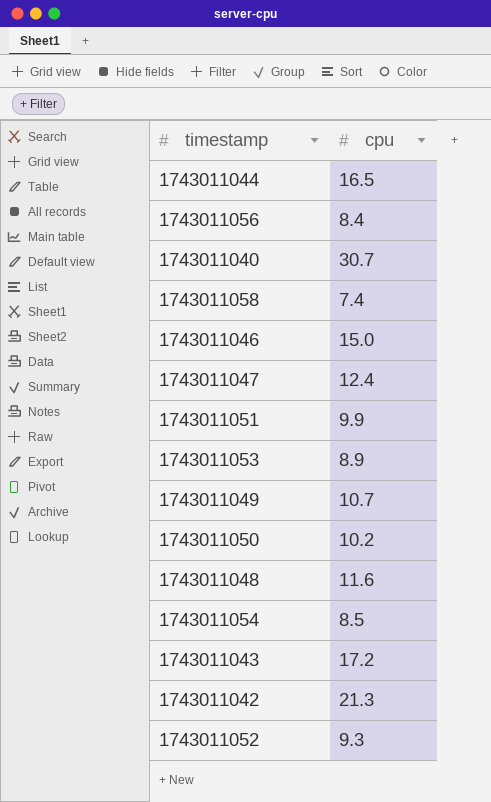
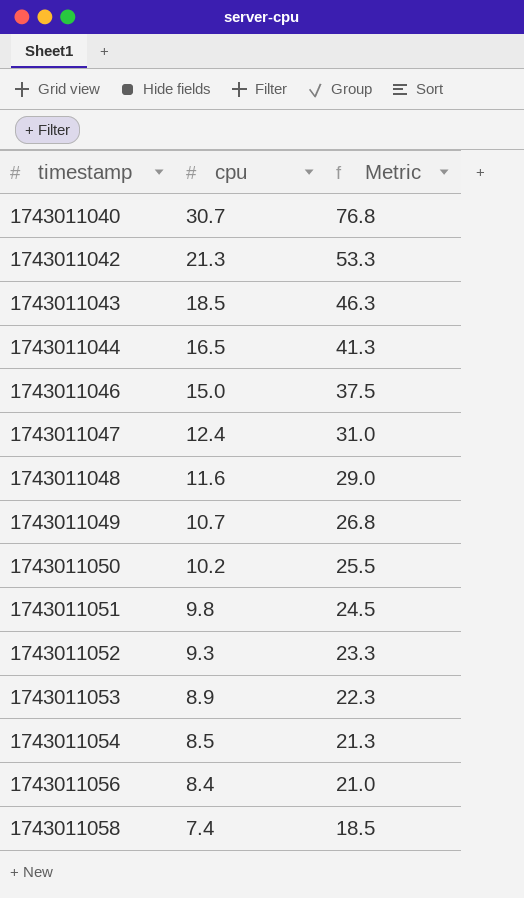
row order: none -> timestamp ascending
column Metric | formula: none -> [cpu] * 2.5
1743011043 | cpu: 17.2 -> 18.5
1743011051 | cpu: 9.9 -> 9.8

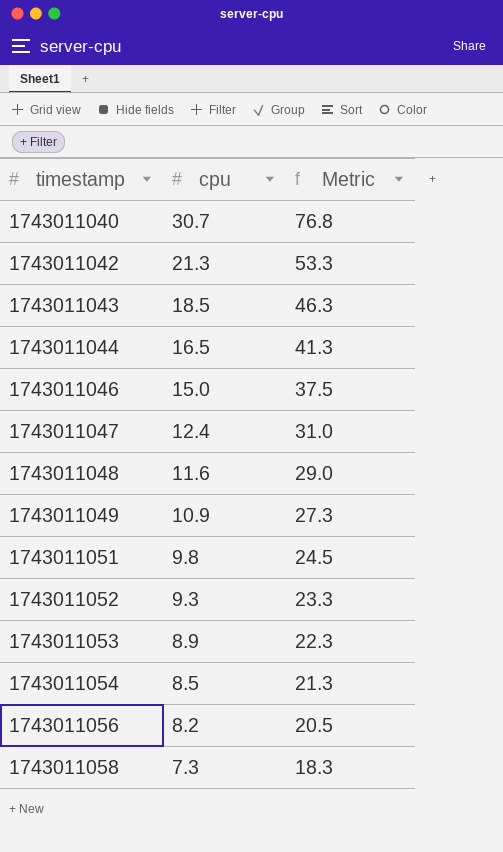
row 1743011050: 10.2 | 25.5 -> none
1743011049 | cpu: 10.7 -> 10.9
1743011049 | Metric: 26.8 -> 27.3
1743011056 | cpu: 8.4 -> 8.2
1743011056 | Metric: 21.0 -> 20.5
1743011058 | cpu: 7.4 -> 7.3
1743011058 | Metric: 18.5 -> 18.3

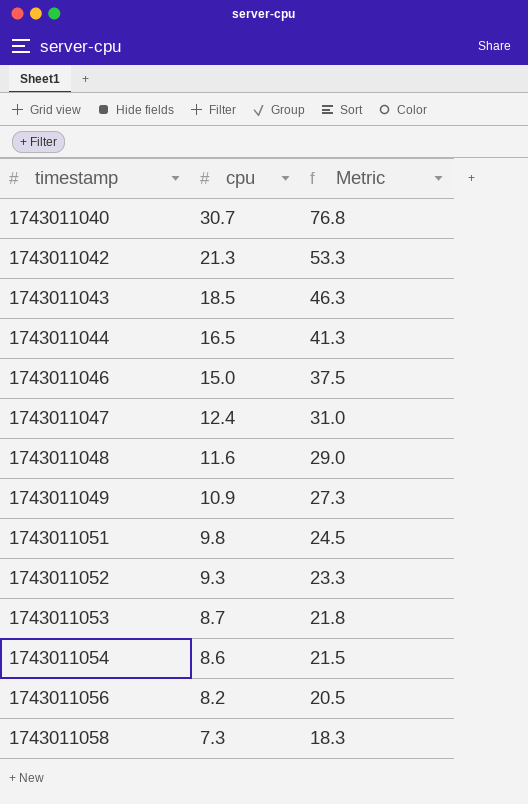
1743011053 | cpu: 8.9 -> 8.7
1743011053 | Metric: 22.3 -> 21.8
1743011054 | cpu: 8.5 -> 8.6
1743011054 | Metric: 21.3 -> 21.5

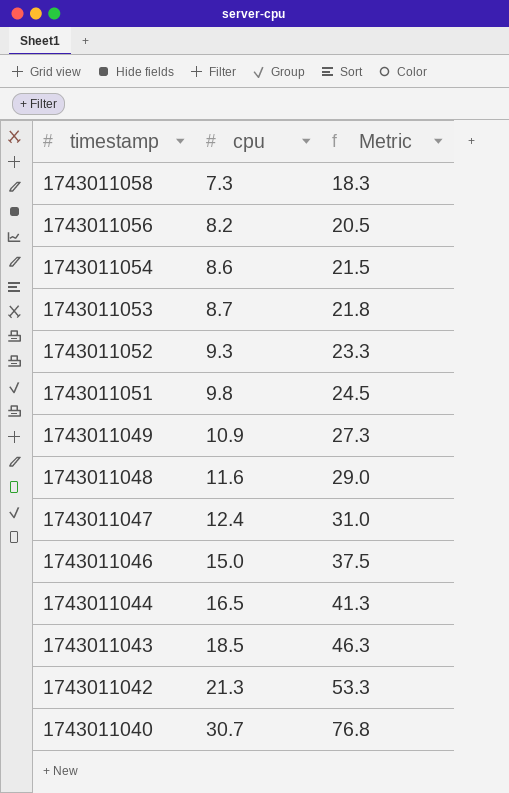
row order: timestamp ascending -> timestamp descending

